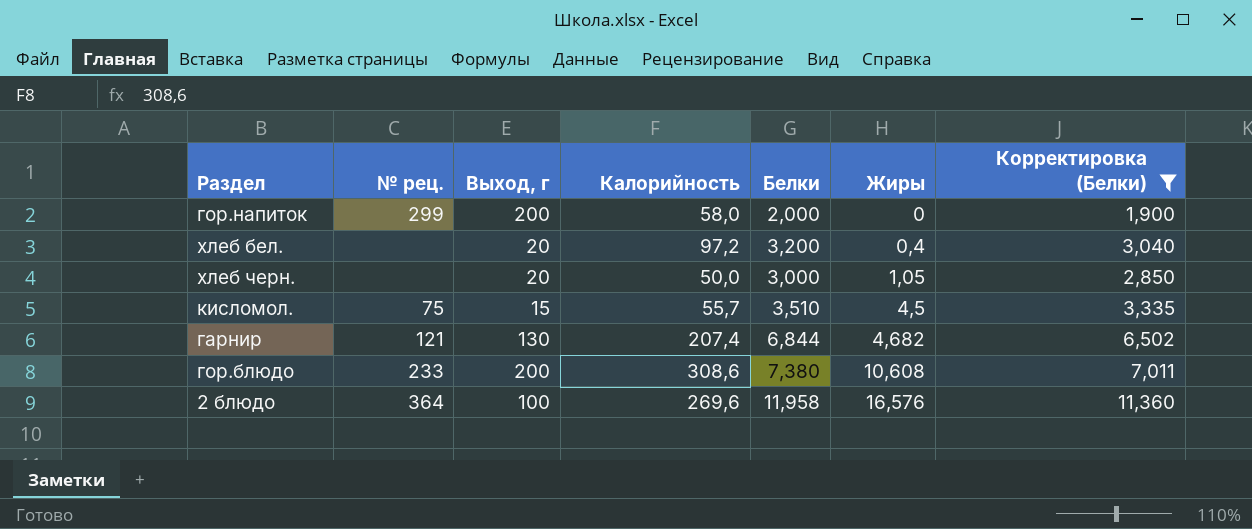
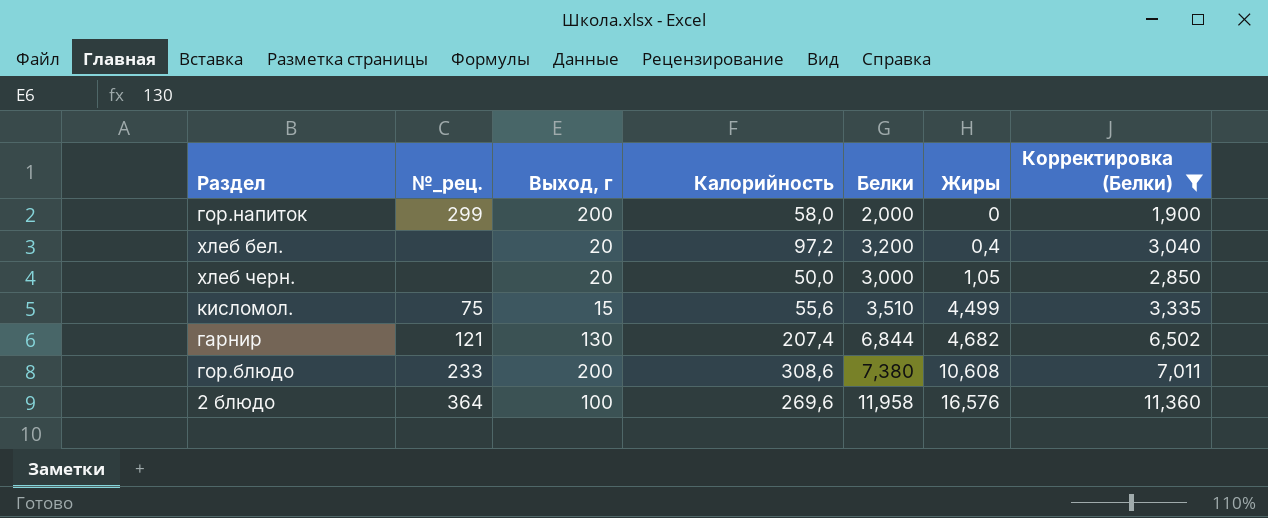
column name: № рец. -> №_рец.
кисломол. | Калорийность: 55,7 -> 55,6
кисломол. | Жиры: 4,5 -> 4,499

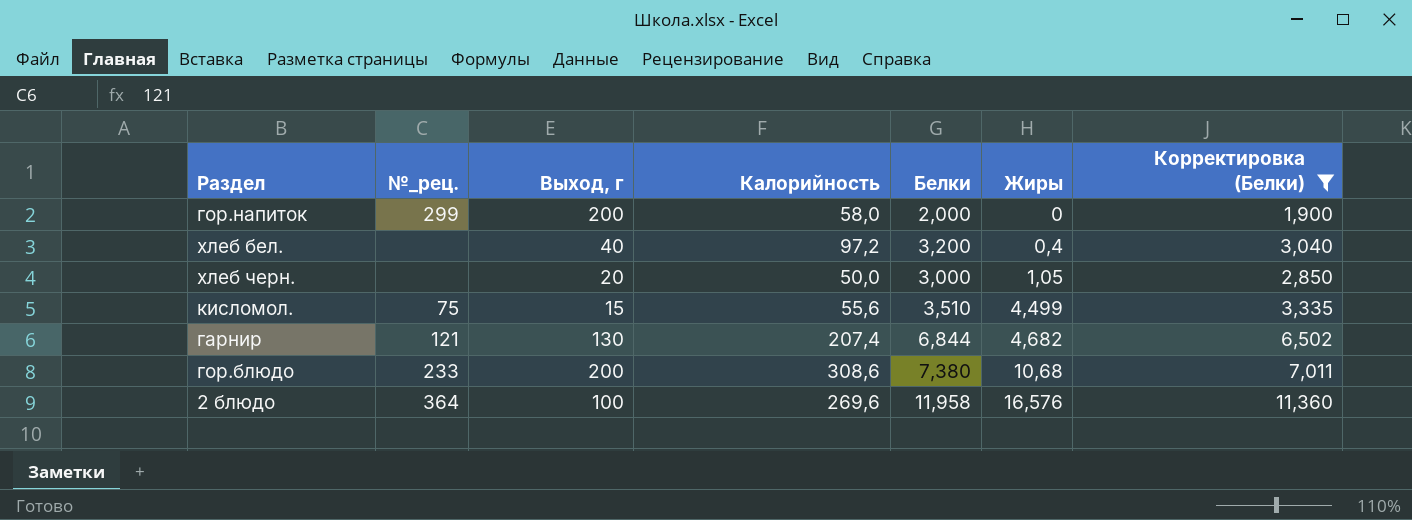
хлеб бел. | Выход, г: 20 -> 40
гор.блюдо | Жиры: 10,608 -> 10,68

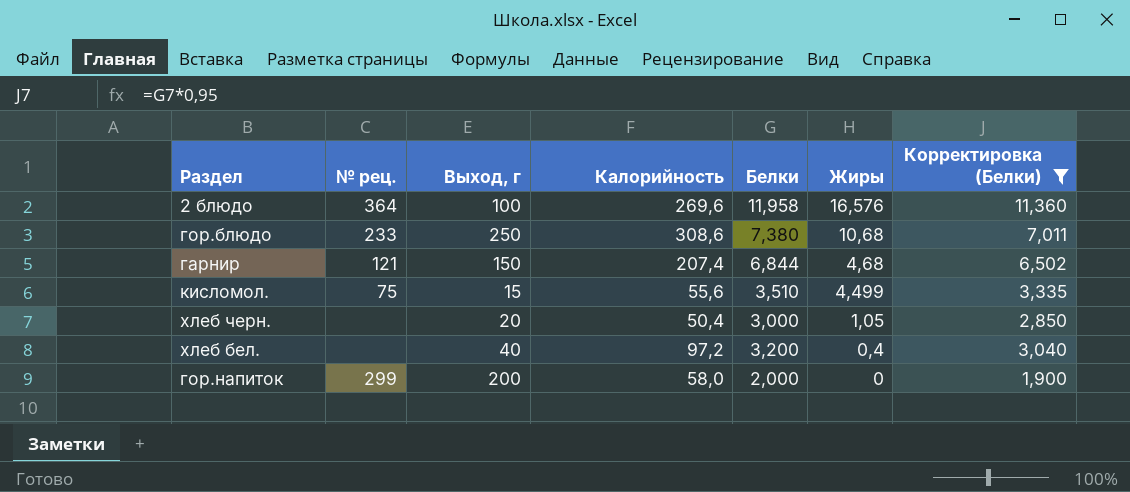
row order: Жиры ascending -> Жиры descending
column name: №_рец. -> № рец.
гор.блюдо | Выход, г: 200 -> 250
гарнир | Выход, г: 130 -> 150
гарнир | Жиры: 4,682 -> 4,68
хлеб черн. | Калорийность: 50,0 -> 50,4

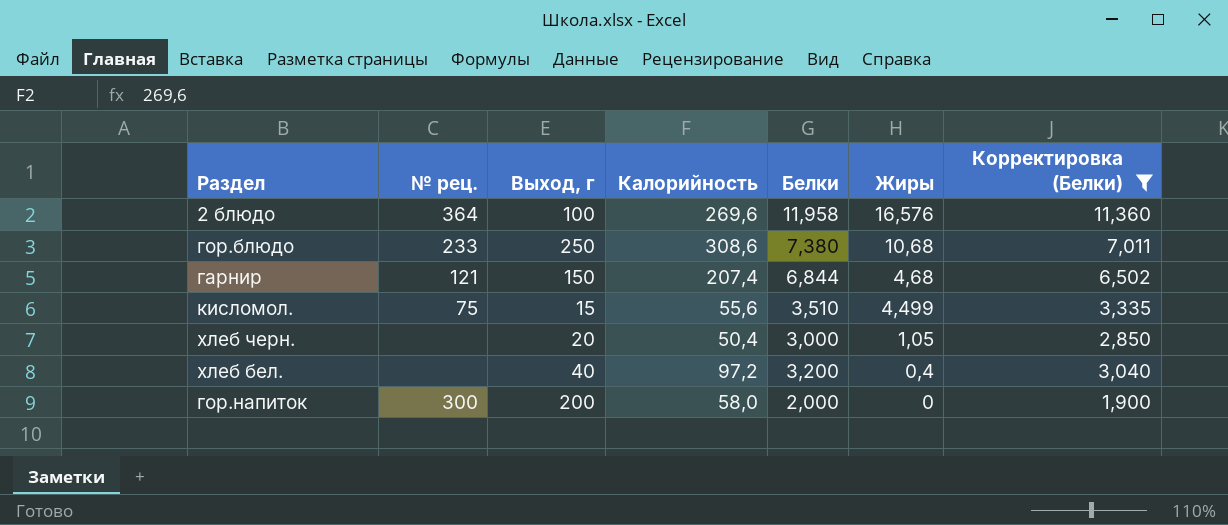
гор.напиток | № рец.: 299 -> 300

